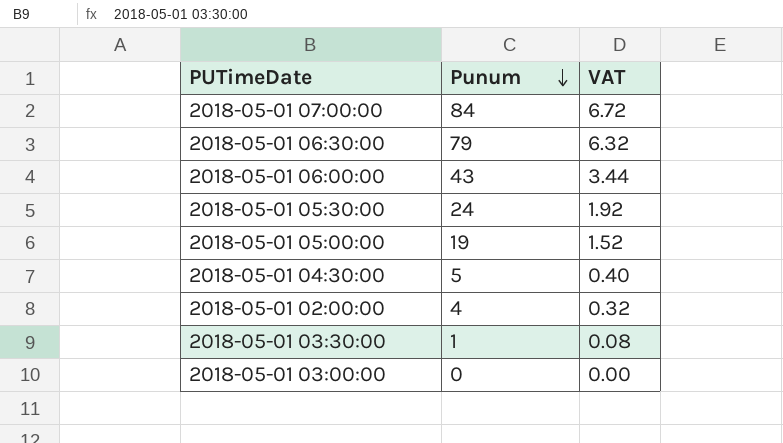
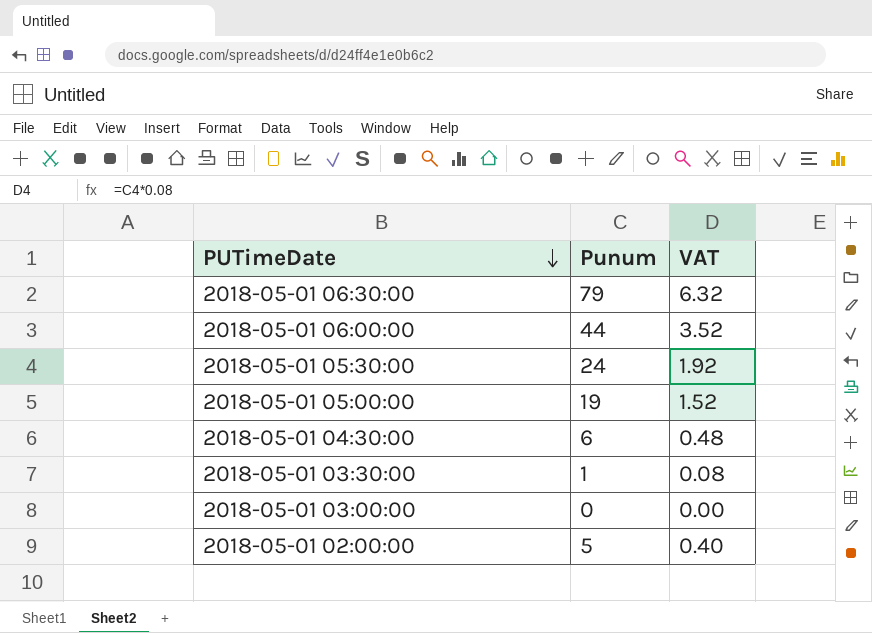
row order: Punum descending -> PUTimeDate descending
row 2018-05-01 07:00:00: 84 | 6.72 -> none
2018-05-01 06:00:00 | Punum: 43 -> 44
2018-05-01 06:00:00 | VAT: 3.44 -> 3.52
2018-05-01 04:30:00 | Punum: 5 -> 6
2018-05-01 04:30:00 | VAT: 0.40 -> 0.48
2018-05-01 02:00:00 | Punum: 4 -> 5
2018-05-01 02:00:00 | VAT: 0.32 -> 0.40

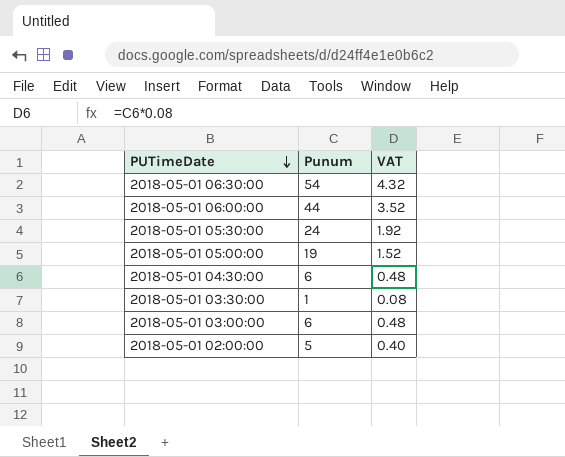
2018-05-01 06:30:00 | Punum: 79 -> 54
2018-05-01 06:30:00 | VAT: 6.32 -> 4.32
2018-05-01 03:00:00 | Punum: 0 -> 6
2018-05-01 03:00:00 | VAT: 0.00 -> 0.48

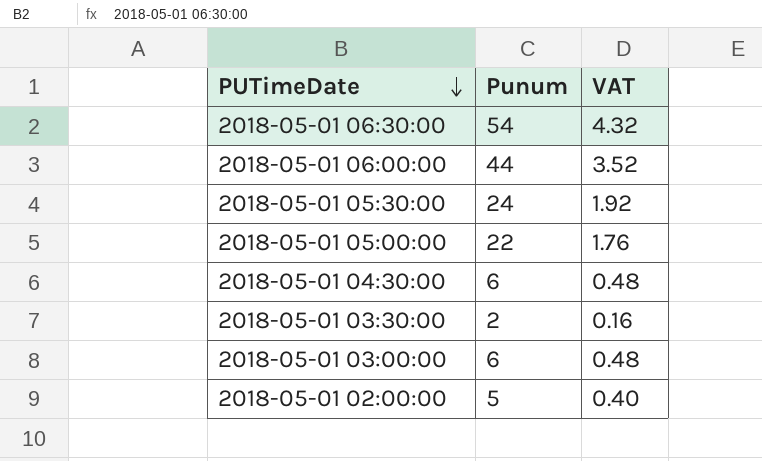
2018-05-01 05:00:00 | Punum: 19 -> 22
2018-05-01 05:00:00 | VAT: 1.52 -> 1.76
2018-05-01 03:30:00 | Punum: 1 -> 2
2018-05-01 03:30:00 | VAT: 0.08 -> 0.16

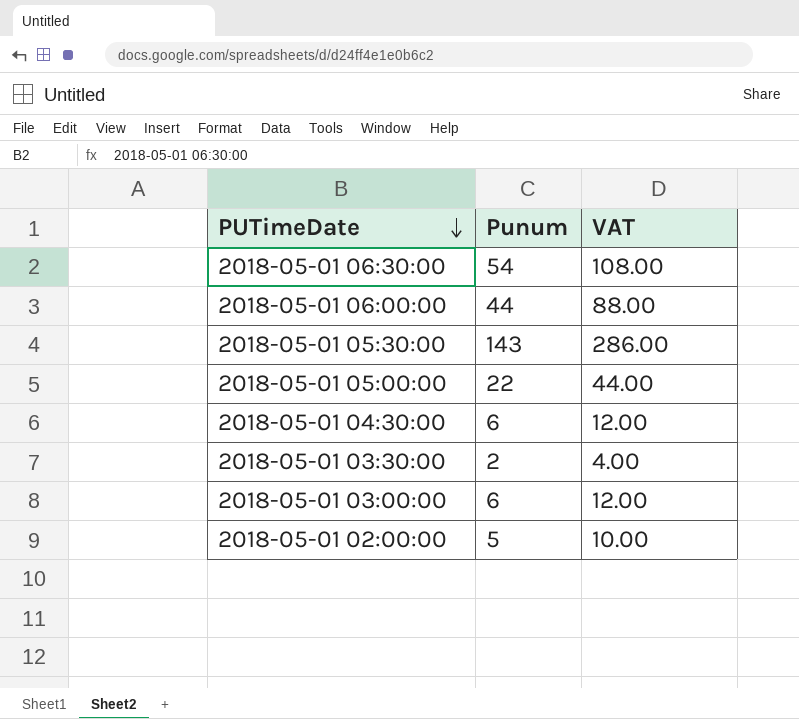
column VAT | formula: [Punum] * 0.08 -> [Punum] * 2
2018-05-01 05:30:00 | Punum: 24 -> 143

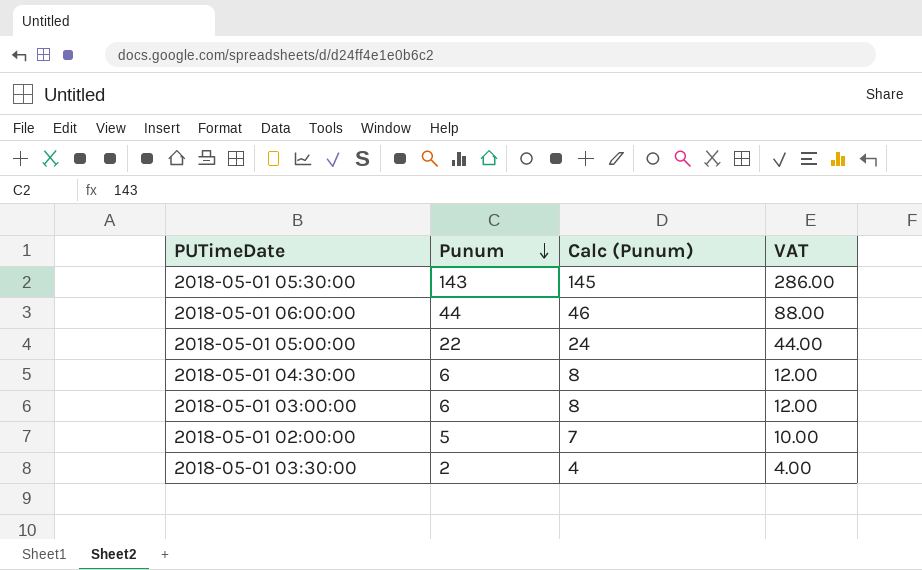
row order: PUTimeDate descending -> Punum descending
column Calc (Punum) | formula: none -> [Punum] + 2
row 2018-05-01 06:30:00: 54 | 108.00 -> none

